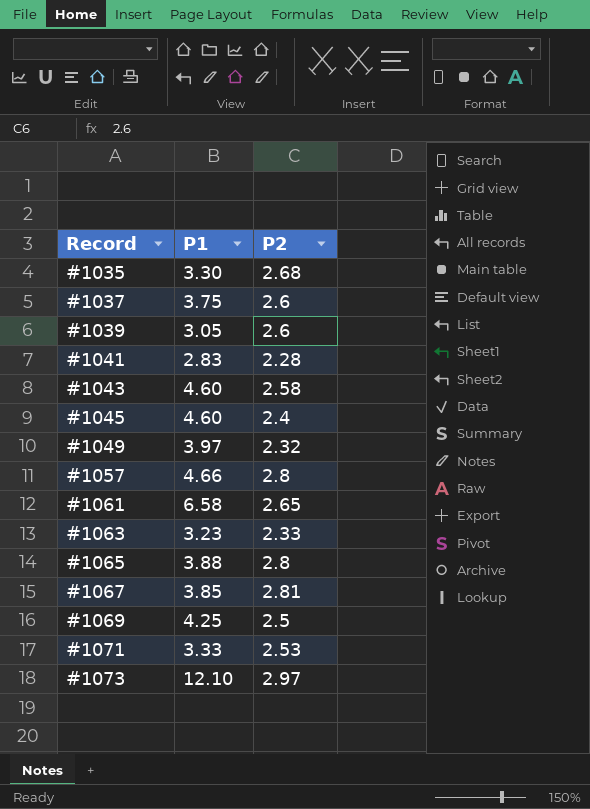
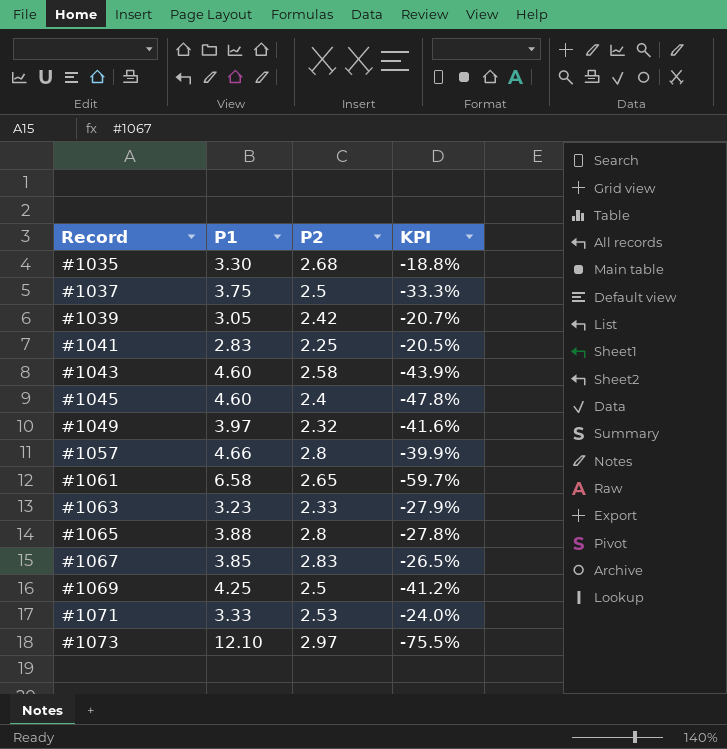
column KPI | formula: none -> ([P2] - [P1]) / [P1]
#1037 | P2: 2.6 -> 2.5
#1039 | P2: 2.6 -> 2.42
#1041 | P2: 2.28 -> 2.25
#1067 | P2: 2.81 -> 2.83

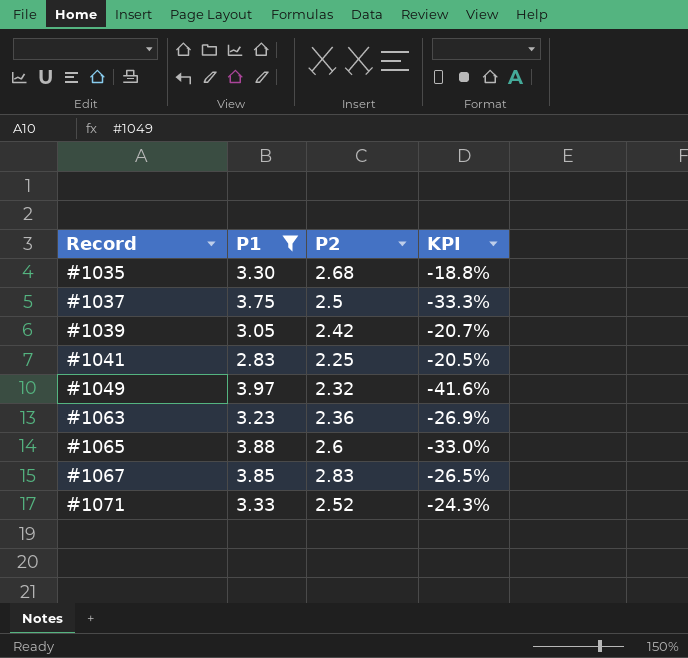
filter: none -> P1 <= 3.97
#1063 | P2: 2.33 -> 2.36
#1063 | KPI: -27.9% -> -26.9%
#1065 | P2: 2.8 -> 2.6
#1065 | KPI: -27.8% -> -33.0%
#1071 | P2: 2.53 -> 2.52
#1071 | KPI: -24.0% -> -24.3%

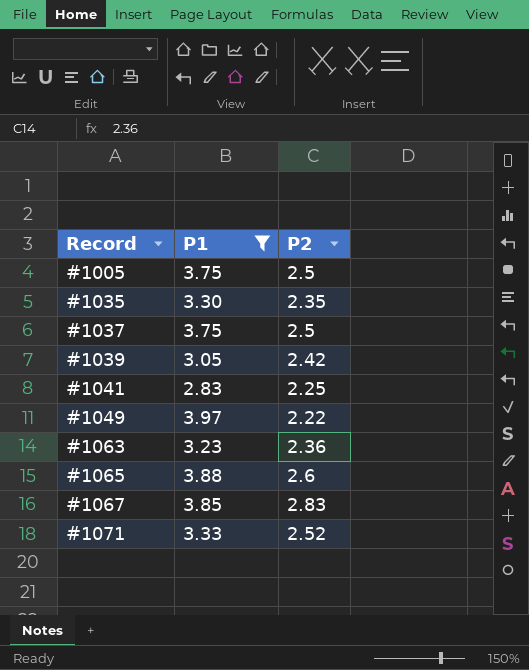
column KPI | formula: ([P2] - [P1]) / [P1] -> none
row #1005: none -> 3.75 | 2.5
#1035 | P2: 2.68 -> 2.35
#1049 | P2: 2.32 -> 2.22

